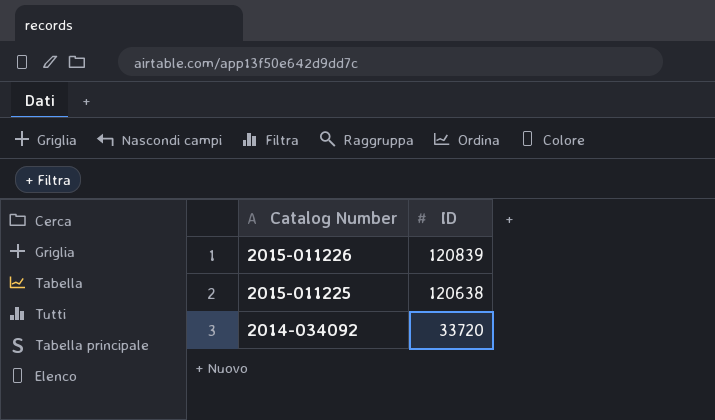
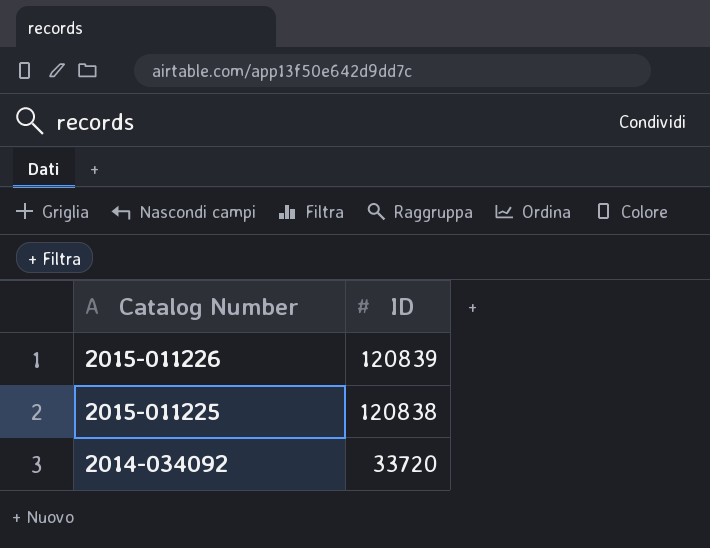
2015-011225 | ID: 120638 -> 120838

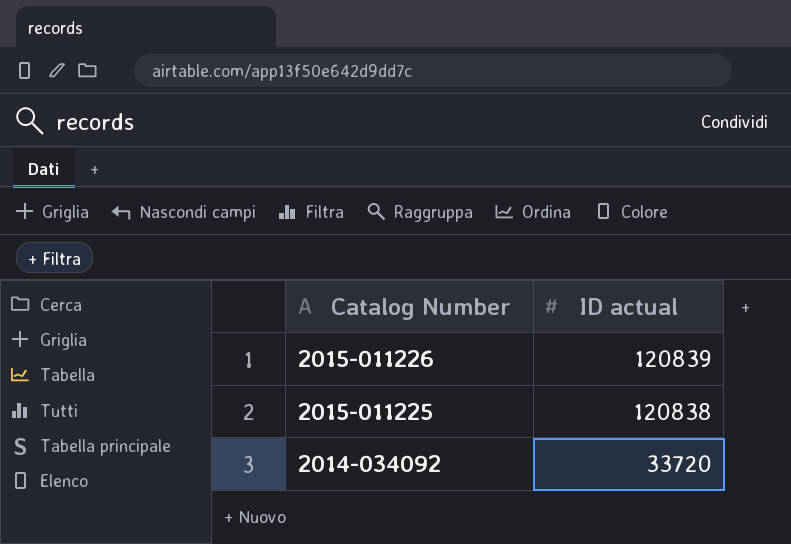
column name: ID -> ID actual

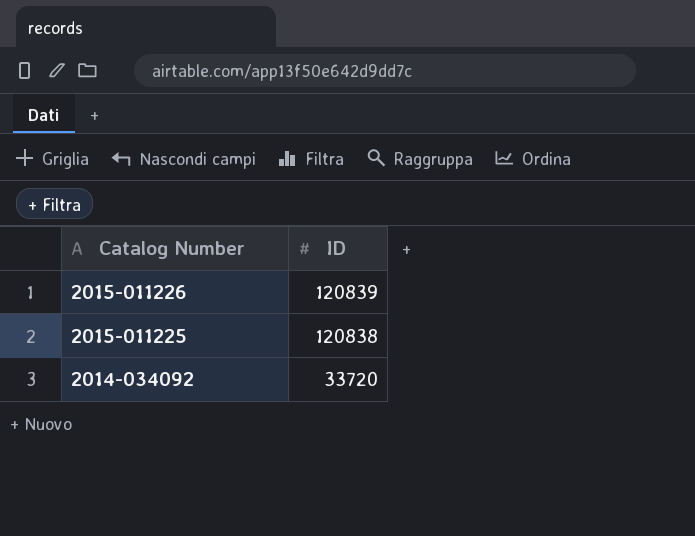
column name: ID actual -> ID

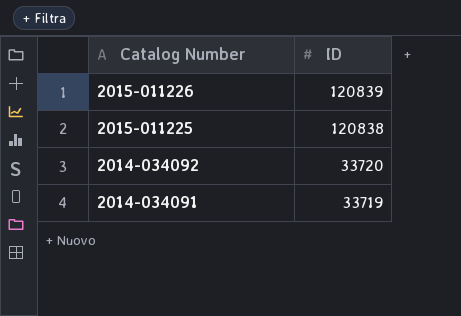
row 2014-034091: none -> 33719

